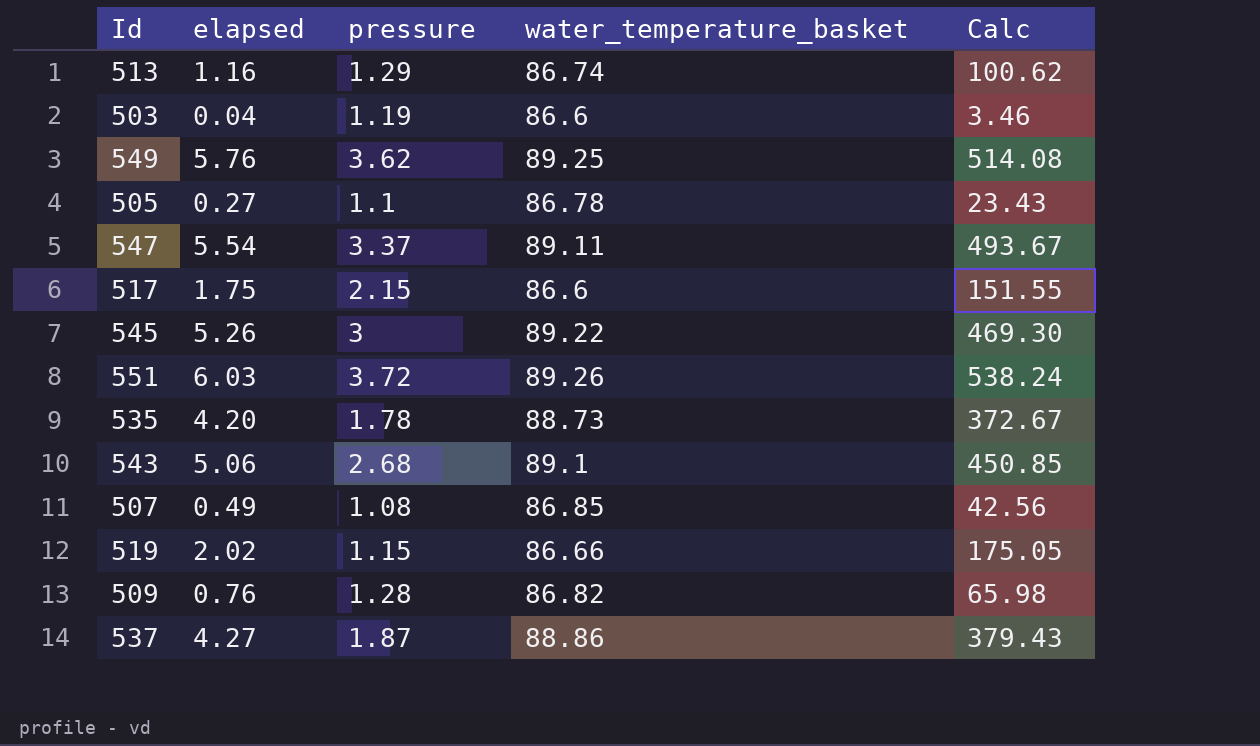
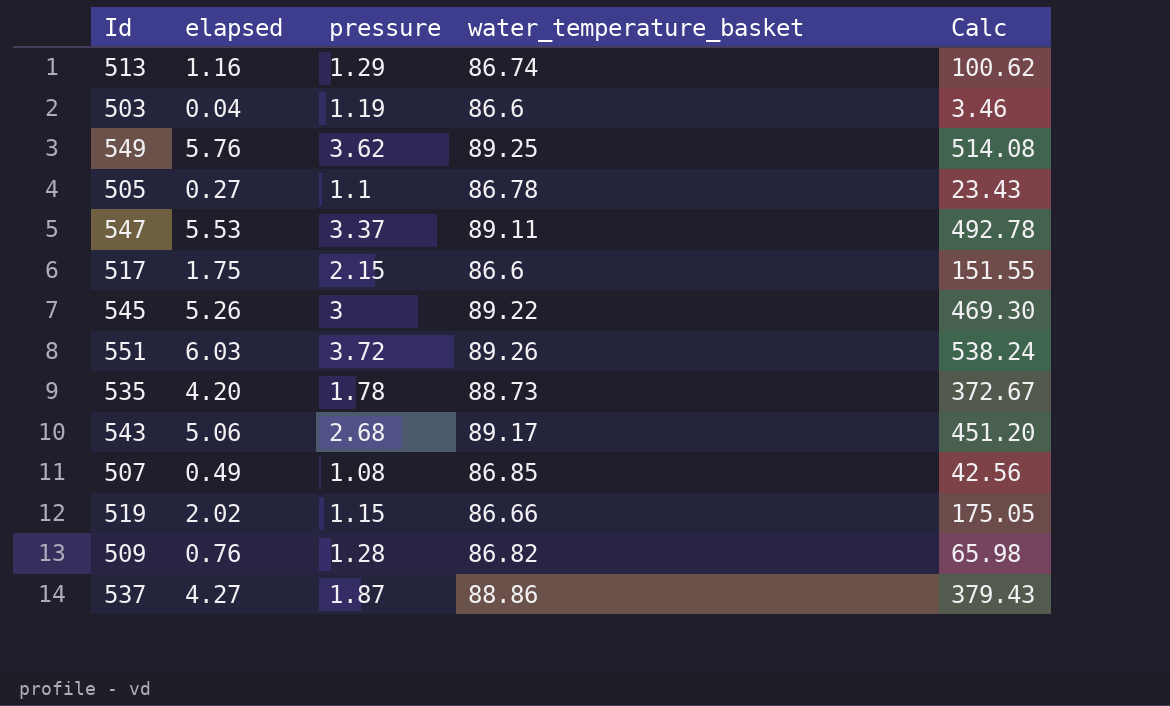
547 | elapsed: 5.54 -> 5.53
547 | Calc: 493.67 -> 492.78
543 | water_temperature_basket: 89.1 -> 89.17
543 | Calc: 450.85 -> 451.20

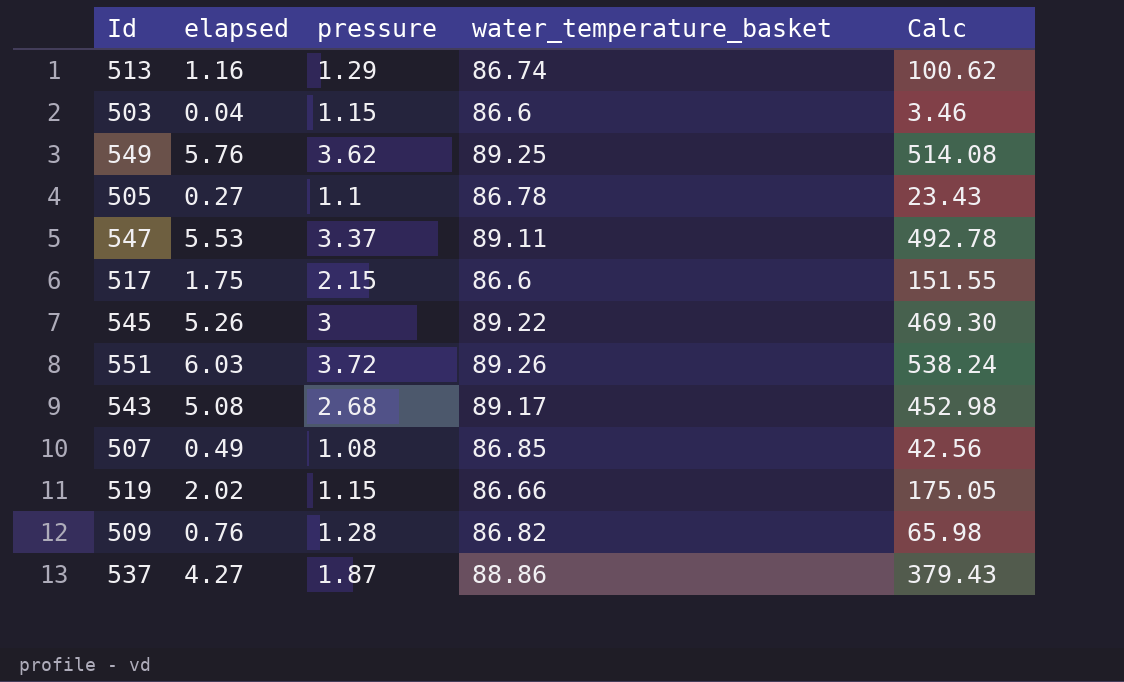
row 535: 4.20 | 1.78 | 88.73 | 372.67 -> none
503 | pressure: 1.19 -> 1.15
543 | elapsed: 5.06 -> 5.08
543 | Calc: 451.20 -> 452.98

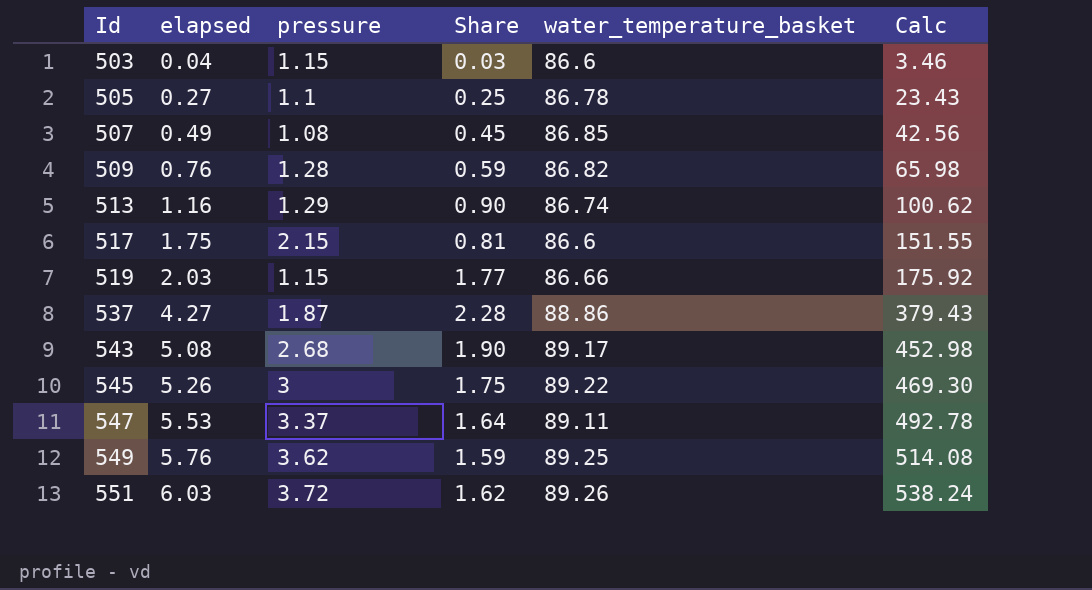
row order: none -> Id ascending
column Share | formula: none -> [elapsed] / [pressure]
519 | elapsed: 2.02 -> 2.03
519 | Calc: 175.05 -> 175.92

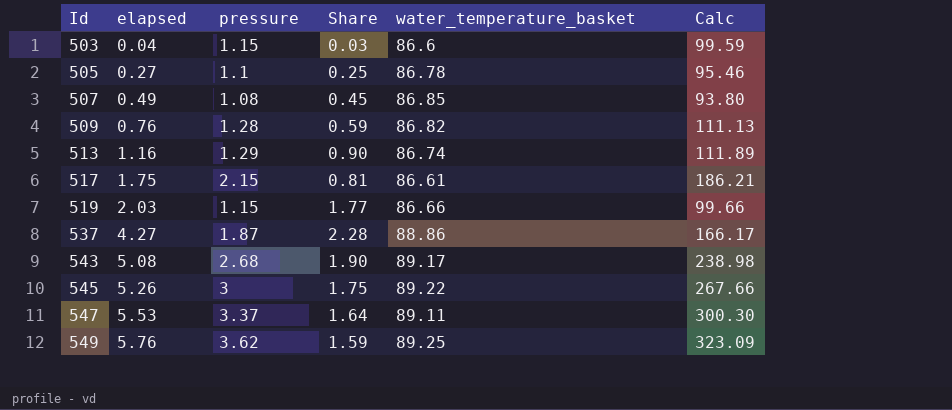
column Calc | formula: [elapsed] * [water_temperature_basket] -> [pressure] * [water_temperature_basket]
row 551: 6.03 | 3.72 | 1.62 | 89.26 | 538.24 -> none
517 | water_temperature_basket: 86.6 -> 86.61

